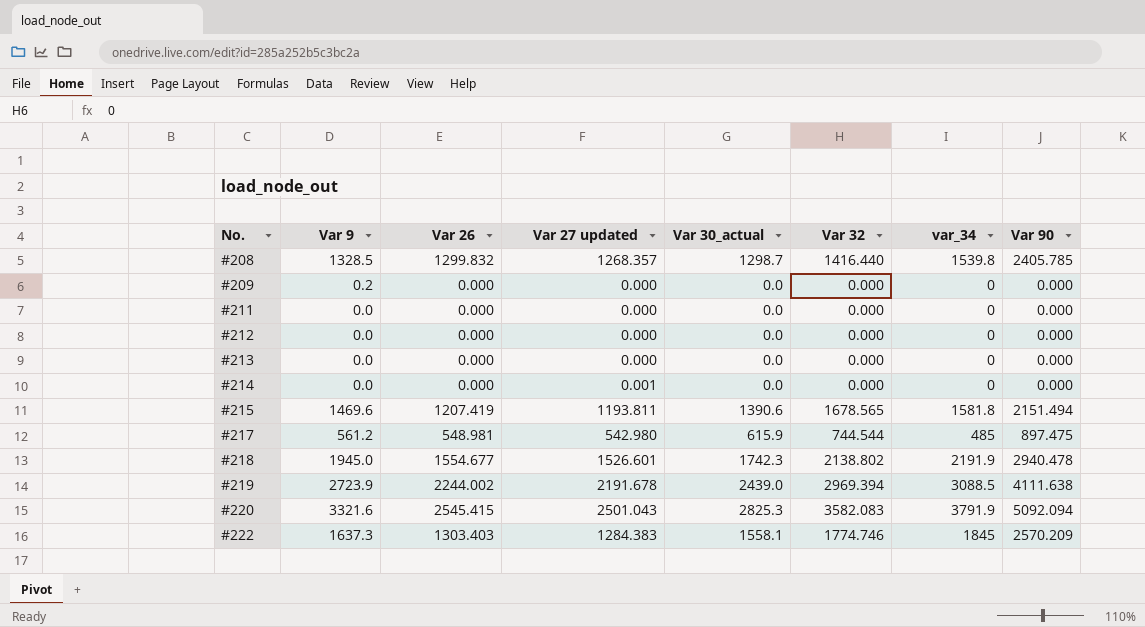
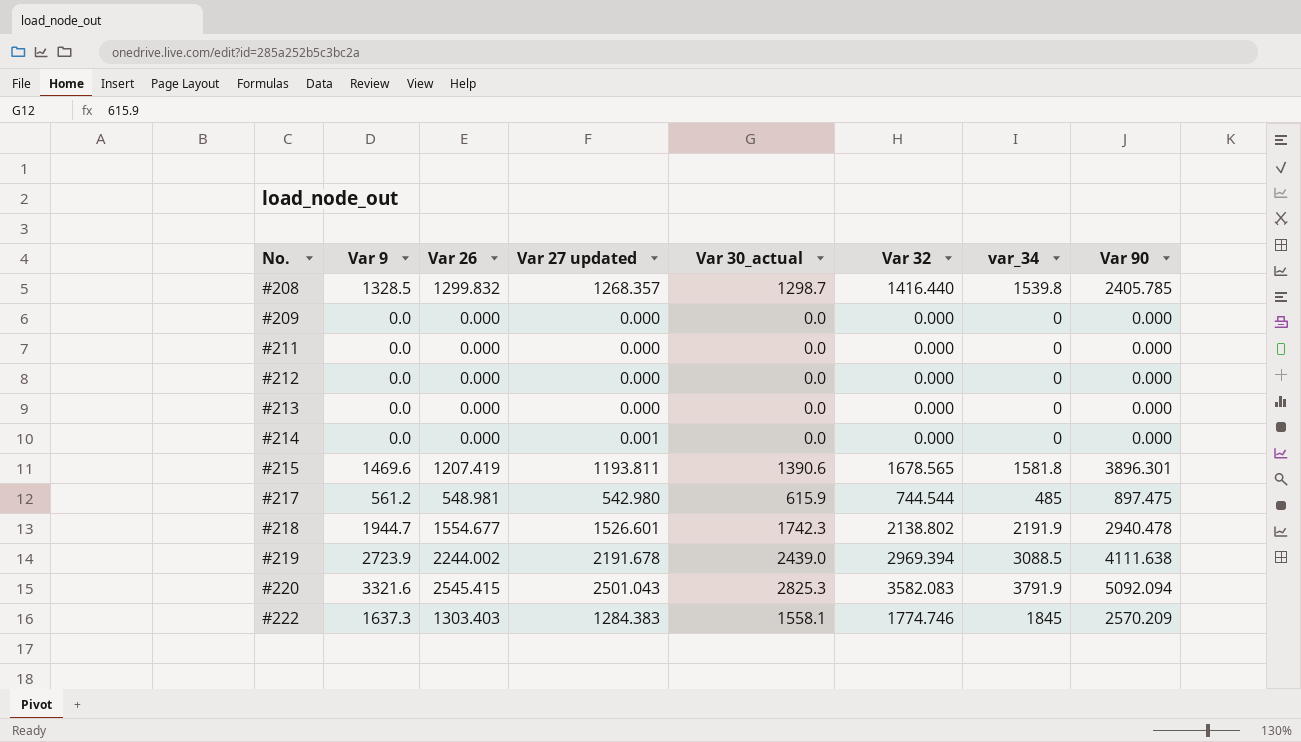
#209 | Var 9: 0.2 -> 0.0
#215 | Var 90: 2151.494 -> 3896.301
#218 | Var 9: 1945.0 -> 1944.7

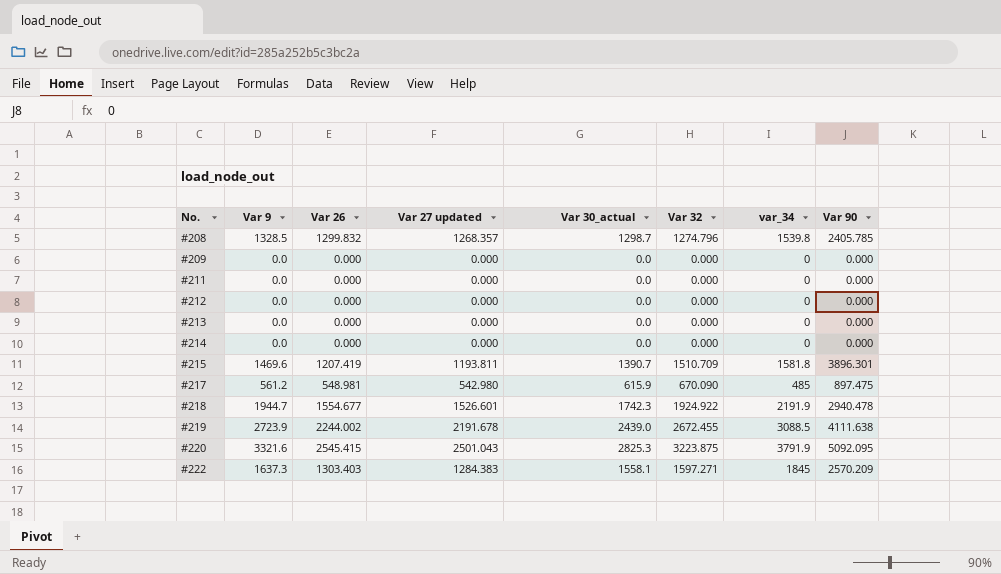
#208 | Var 32: 1416.440 -> 1274.796
#214 | Var 27 updated: 0.001 -> 0.000
#215 | Var 30_actual: 1390.6 -> 1390.7
#215 | Var 32: 1678.565 -> 1510.709
#217 | Var 32: 744.544 -> 670.090
#218 | Var 32: 2138.802 -> 1924.922
#219 | Var 32: 2969.394 -> 2672.455
#220 | Var 32: 3582.083 -> 3223.875
#220 | Var 90: 5092.094 -> 5092.095
#222 | Var 32: 1774.746 -> 1597.271

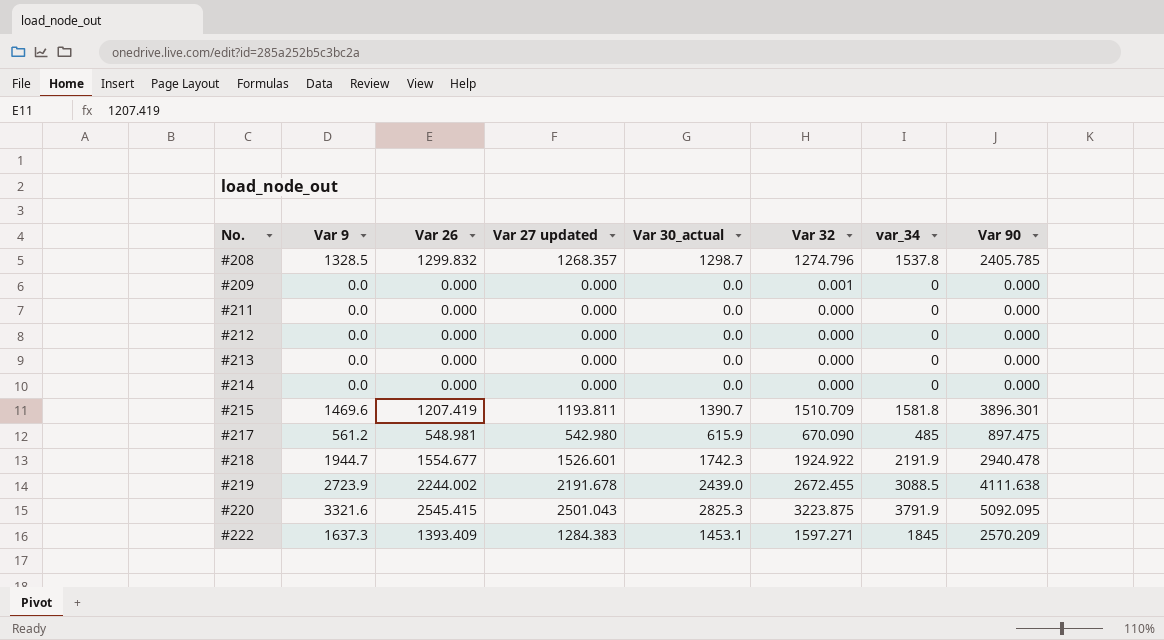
#208 | var_34: 1539.8 -> 1537.8
#209 | Var 32: 0.000 -> 0.001
#222 | Var 26: 1303.403 -> 1393.409
#222 | Var 30_actual: 1558.1 -> 1453.1

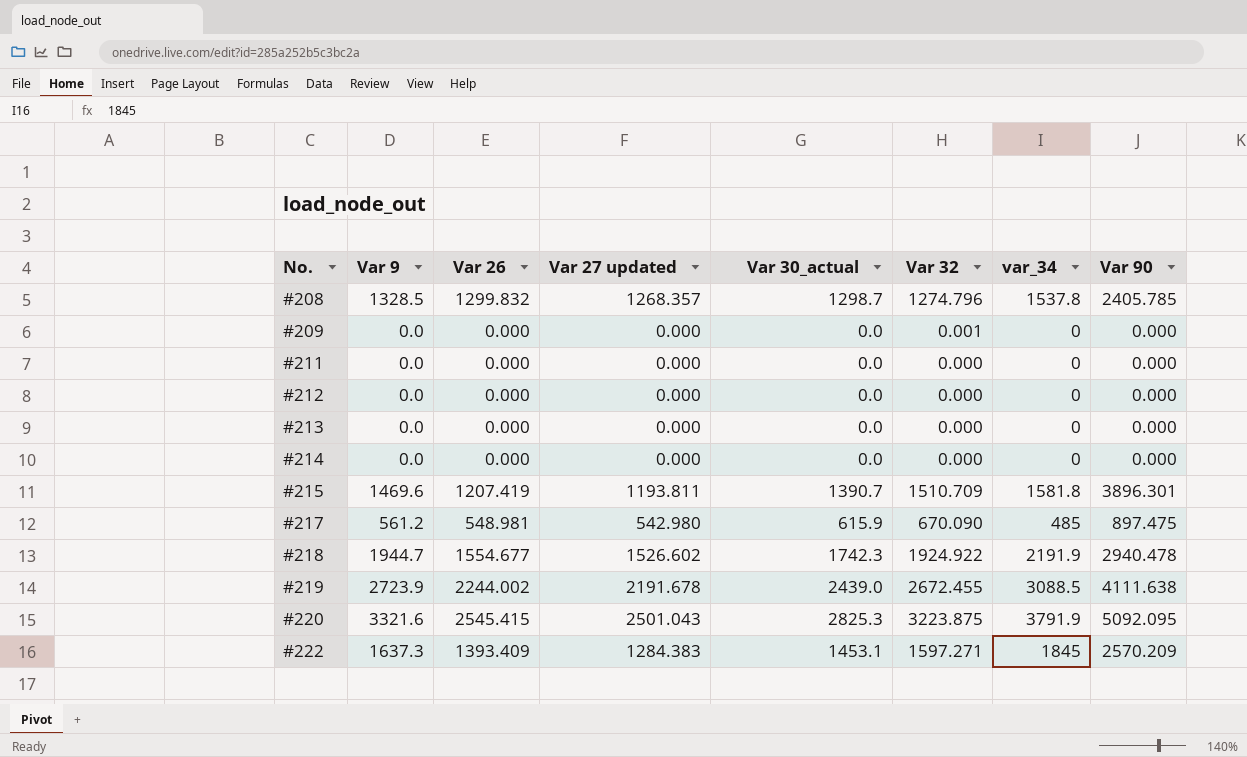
#218 | Var 27 updated: 1526.601 -> 1526.602

